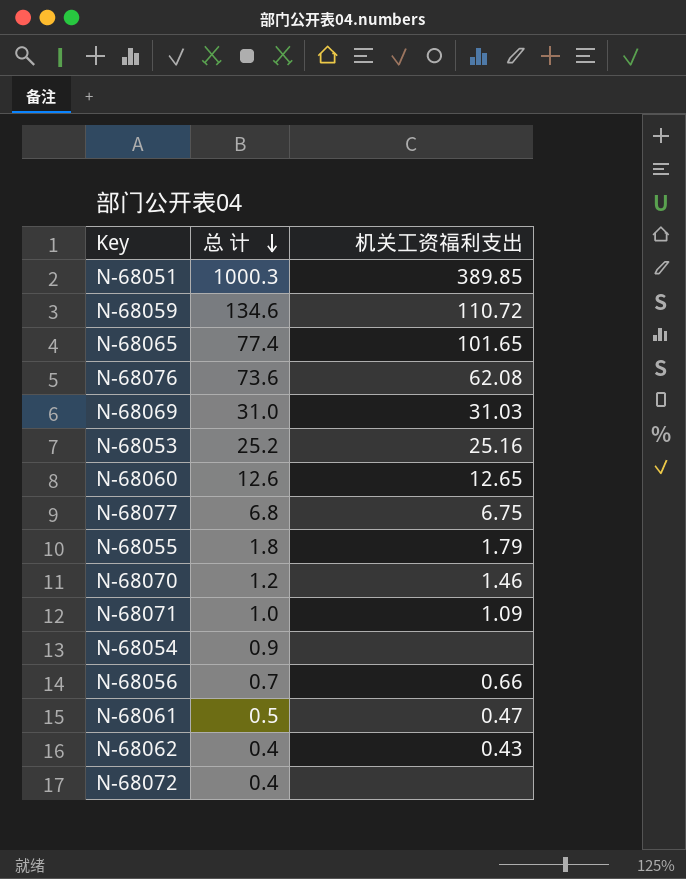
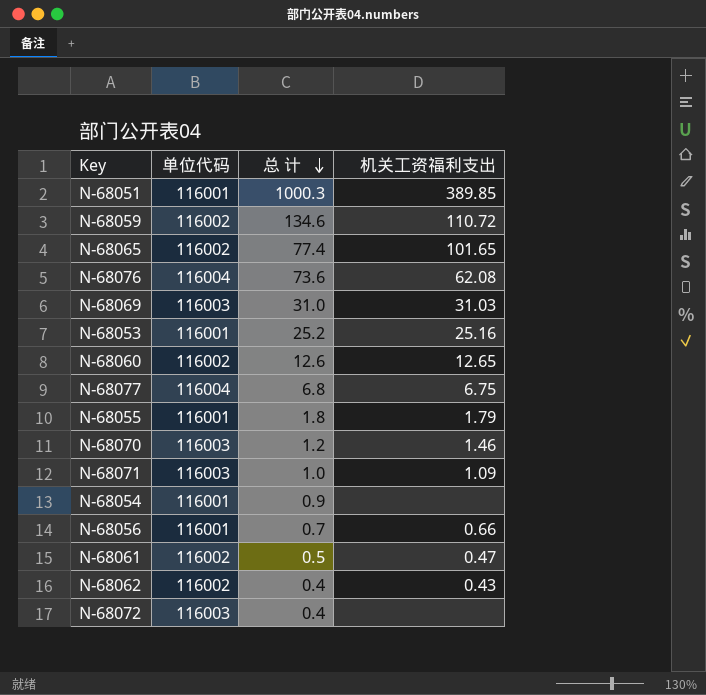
column 单位代码 | position: none -> 2

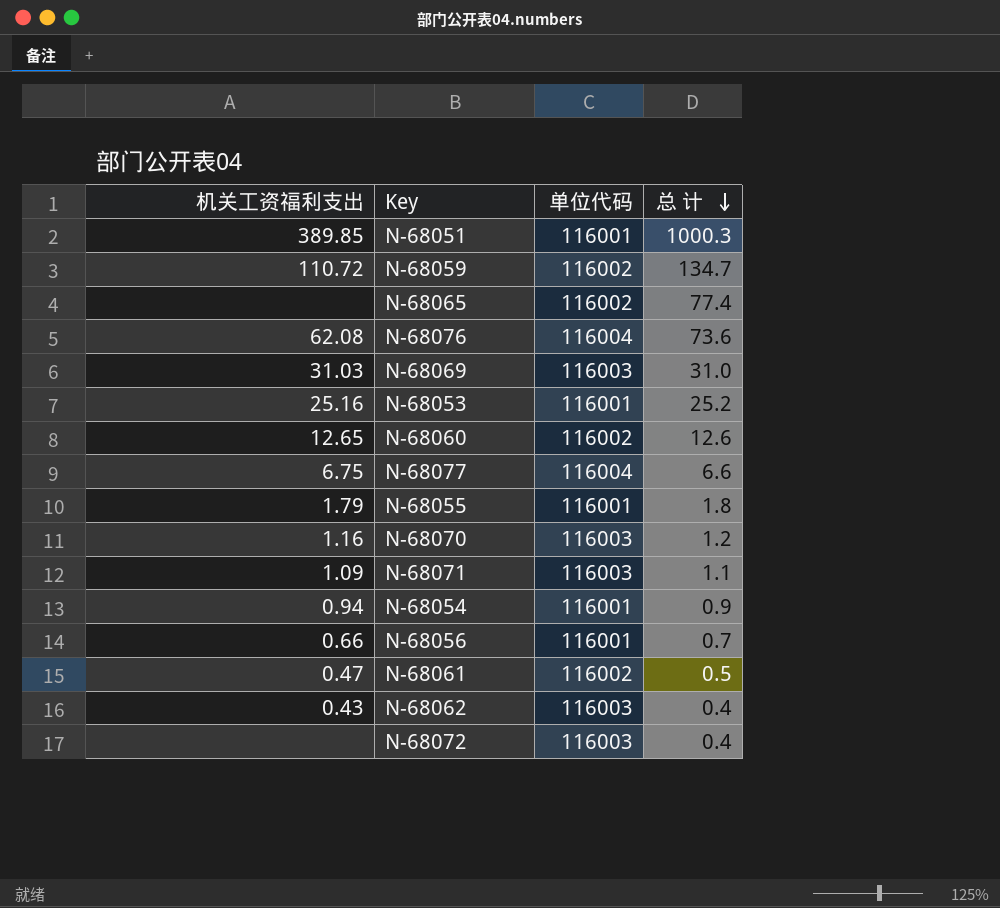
column 机关工资福利支出 | position: 4 -> 1
N-68059 | 总 计: 134.6 -> 134.7
N-68065 | 机关工资福利支出: 101.65 -> none
N-68077 | 总 计: 6.8 -> 6.6
N-68070 | 机关工资福利支出: 1.46 -> 1.16
N-68071 | 总 计: 1.0 -> 1.1
N-68054 | 机关工资福利支出: none -> 0.94
N-68062 | 单位代码: 116002 -> 116003

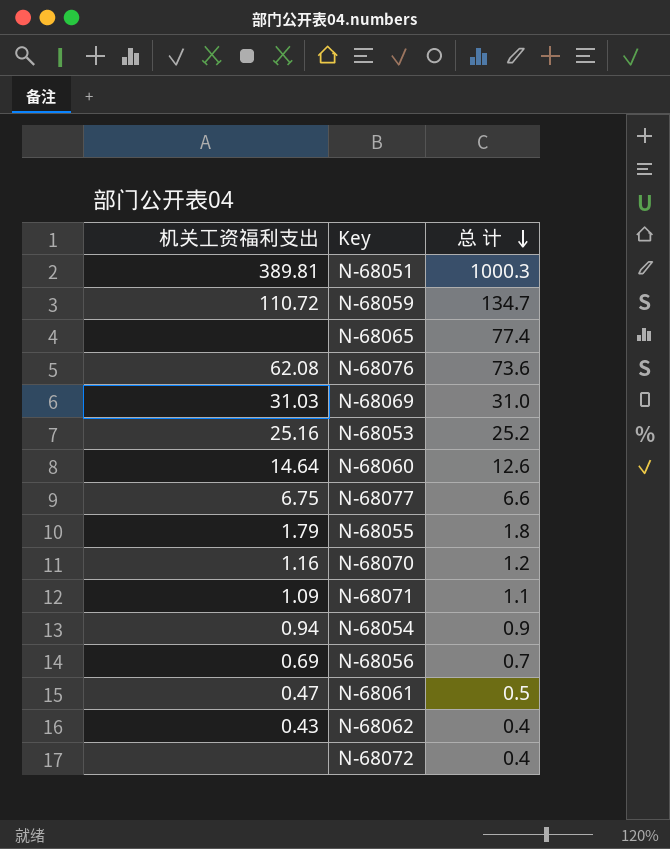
column 单位代码 | position: 3 -> none
N-68051 | 机关工资福利支出: 389.85 -> 389.81
N-68060 | 机关工资福利支出: 12.65 -> 14.64
N-68056 | 机关工资福利支出: 0.66 -> 0.69

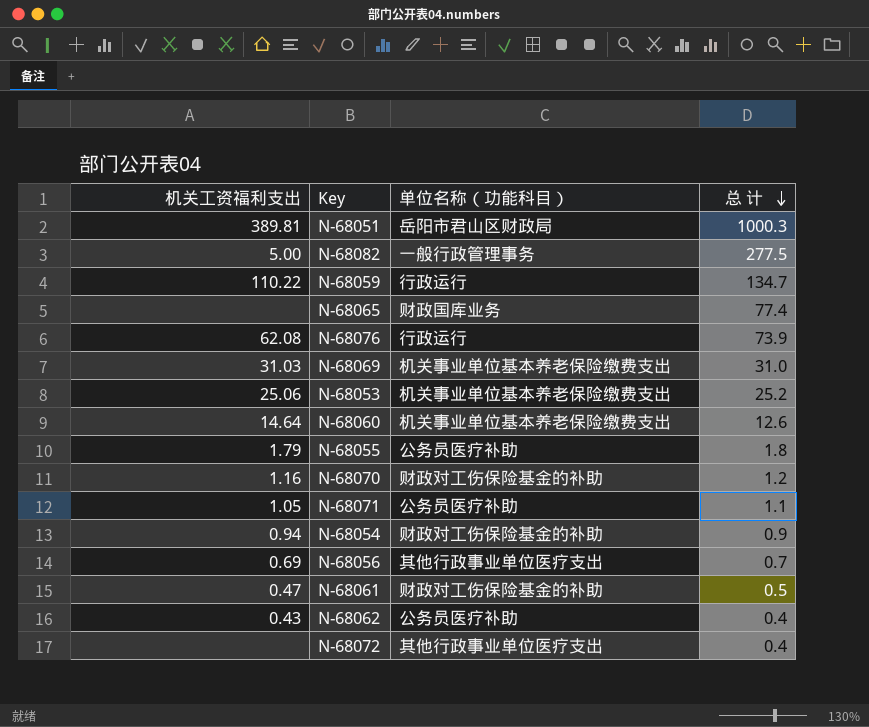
column 单位名称（功能科目） | position: none -> 3
row N-68077: 6.75 | 6.6 -> none
row N-68082: none -> 5.00 | 一般行政管理事务 | 277.5
N-68059 | 机关工资福利支出: 110.72 -> 110.22
N-68076 | 总 计: 73.6 -> 73.9
N-68053 | 机关工资福利支出: 25.16 -> 25.06
N-68071 | 机关工资福利支出: 1.09 -> 1.05

